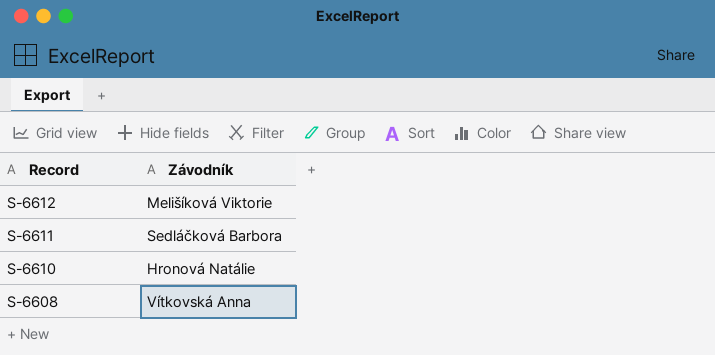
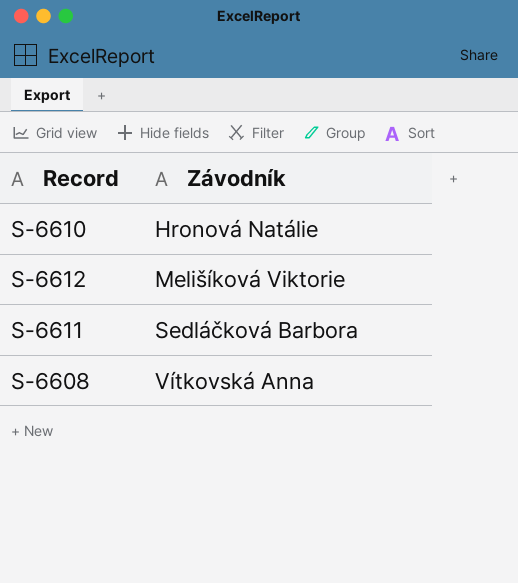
row order: Record descending -> Závodník ascending

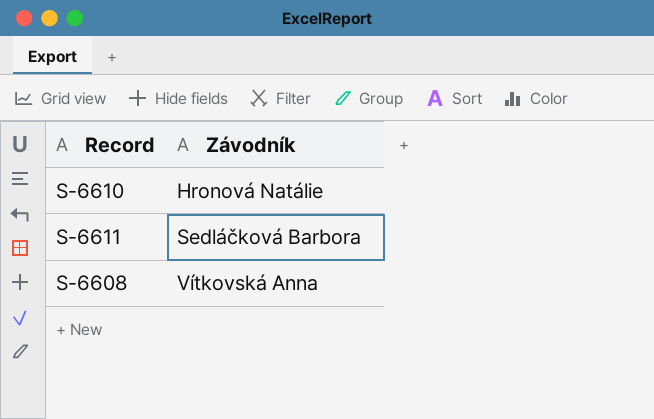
row S-6612: Melišíková Viktorie -> none

